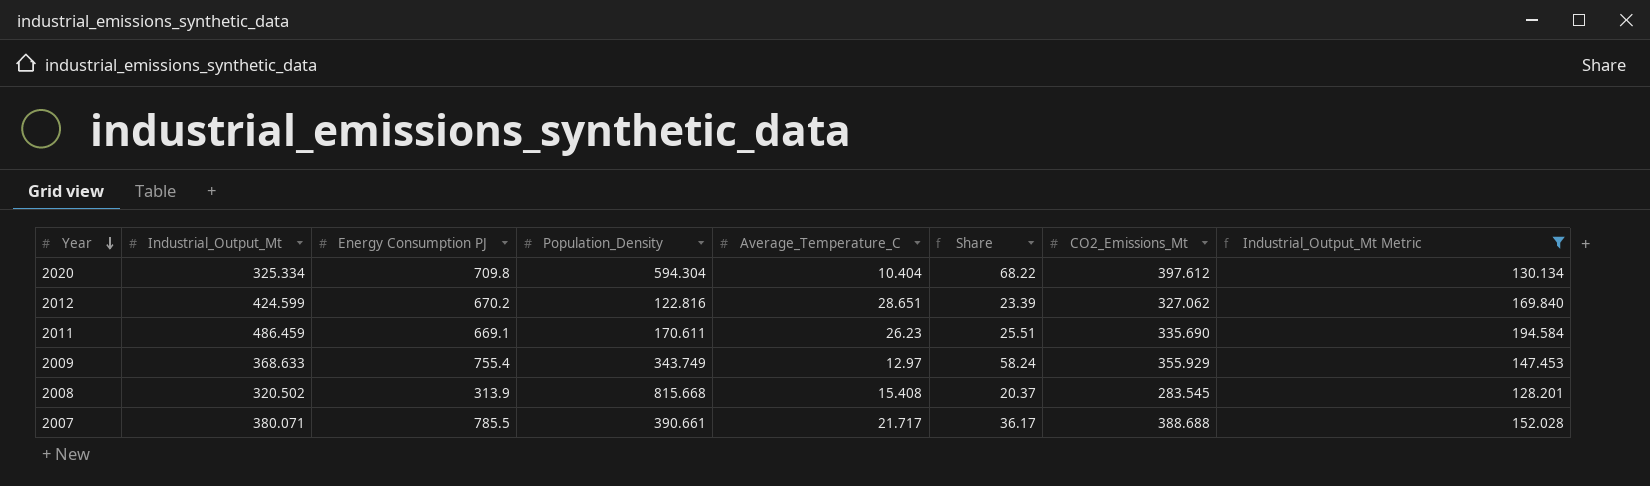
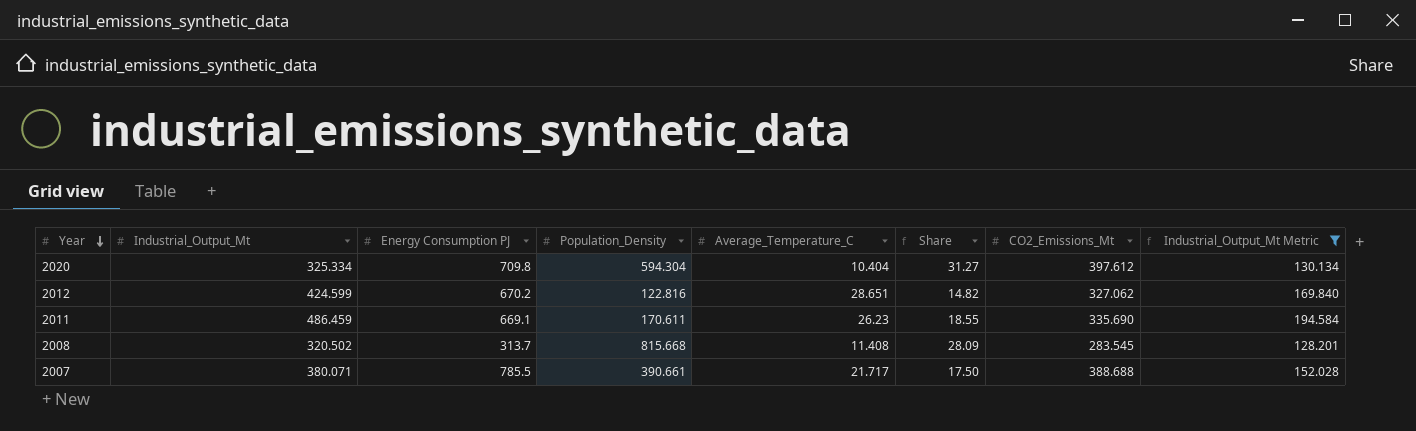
column Share | formula: [Energy Consumption PJ] / [Average_Temperature_C] -> [Industrial_Output_Mt] / [Average_Temperature_C]
row 2009: 368.633 | 755.4 | 343.749 | 12.97 | 58.24 | 355.929 | 147.453 -> none
2008 | Energy Consumption PJ: 313.9 -> 313.7
2008 | Average_Temperature_C: 15.408 -> 11.408

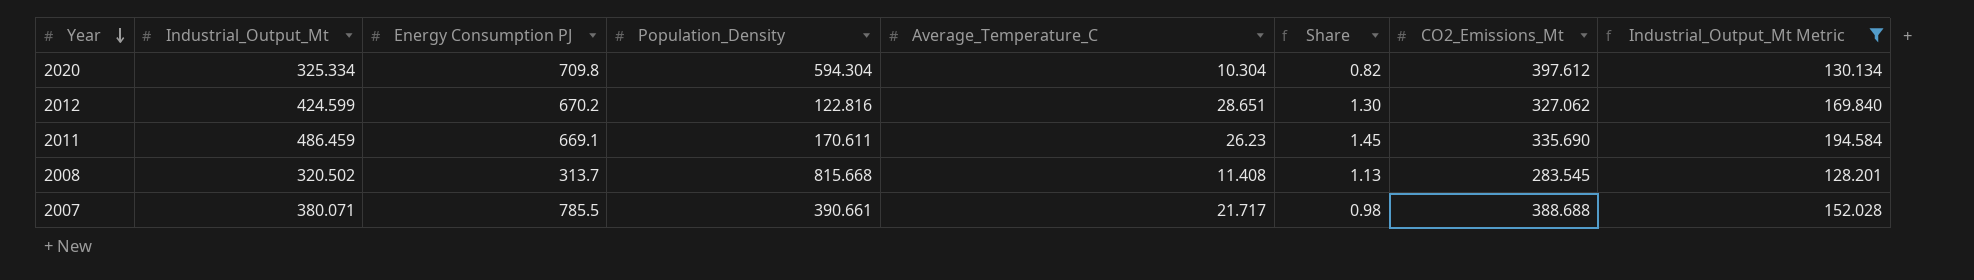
column Share | formula: [Industrial_Output_Mt] / [Average_Temperature_C] -> [Industrial_Output_Mt] / [CO2_Emissions_Mt]
2020 | Average_Temperature_C: 10.404 -> 10.304

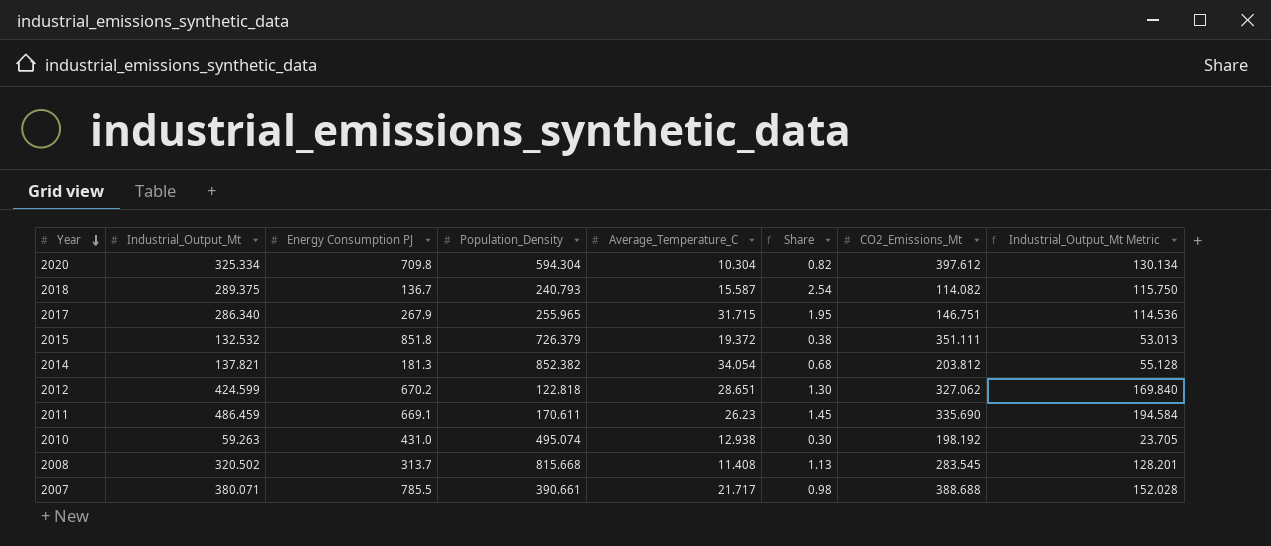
filter: Industrial_Output_Mt Metric >= 128.201 -> none
2012 | Population_Density: 122.816 -> 122.818

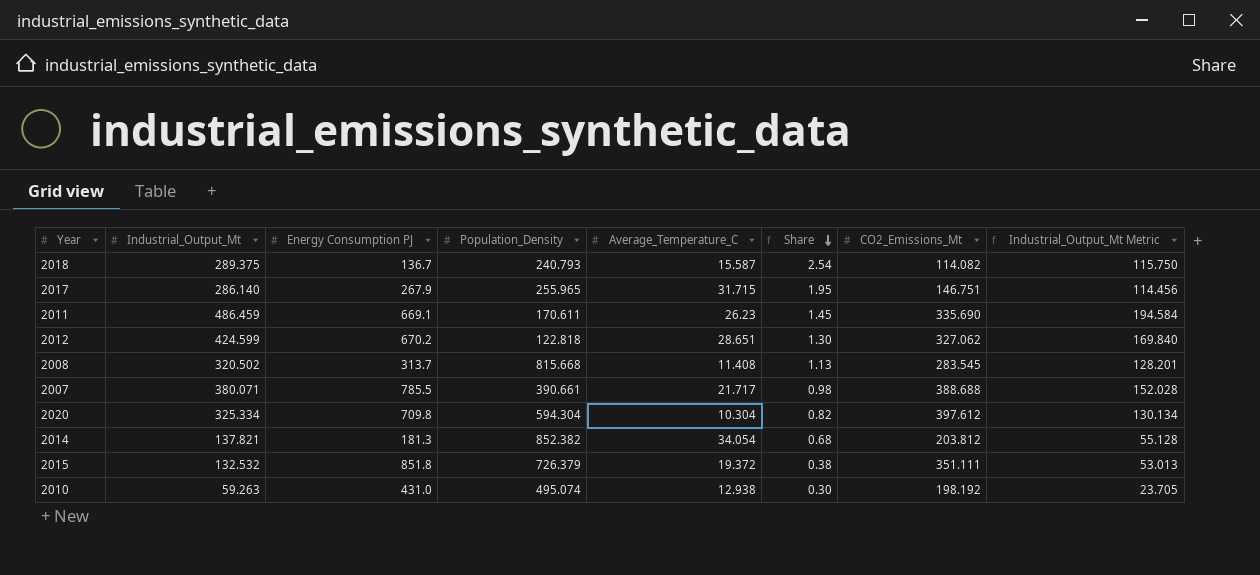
row order: Year descending -> Share descending
2017 | Industrial_Output_Mt: 286.340 -> 286.140
2017 | Industrial_Output_Mt Metric: 114.536 -> 114.456

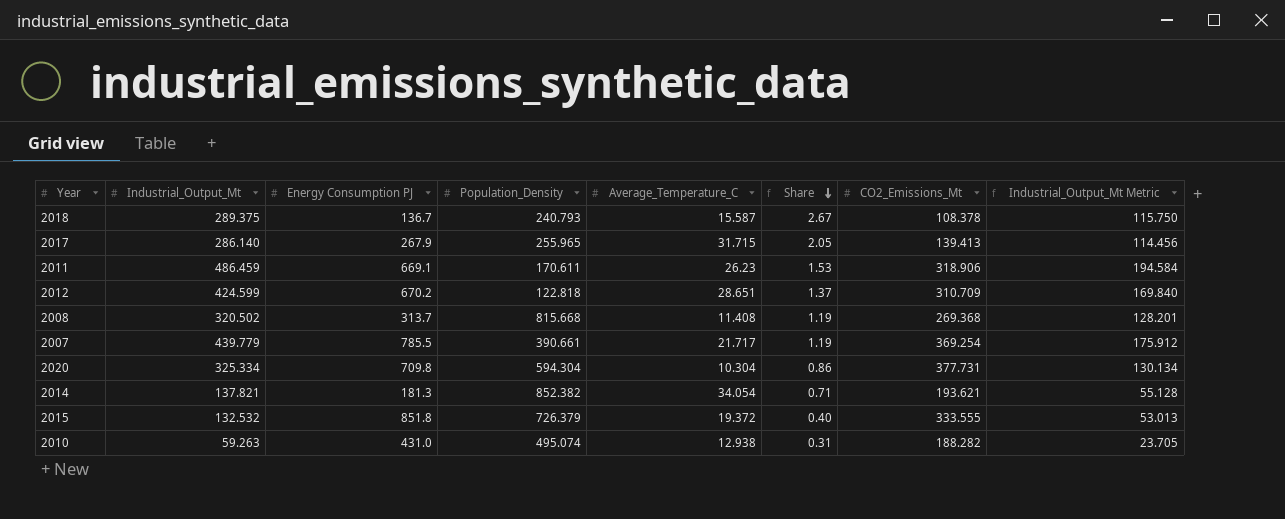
2018 | Share: 2.54 -> 2.67
2018 | CO2_Emissions_Mt: 114.082 -> 108.378
2017 | Share: 1.95 -> 2.05
2017 | CO2_Emissions_Mt: 146.751 -> 139.413
2011 | Share: 1.45 -> 1.53
2011 | CO2_Emissions_Mt: 335.690 -> 318.906
2012 | Share: 1.30 -> 1.37
2012 | CO2_Emissions_Mt: 327.062 -> 310.709
2008 | Share: 1.13 -> 1.19
2008 | CO2_Emissions_Mt: 283.545 -> 269.368
2007 | Industrial_Output_Mt: 380.071 -> 439.779
2007 | Share: 0.98 -> 1.19
2007 | CO2_Emissions_Mt: 388.688 -> 369.254
2007 | Industrial_Output_Mt Metric: 152.028 -> 175.912
2020 | Share: 0.82 -> 0.86
2020 | CO2_Emissions_Mt: 397.612 -> 377.731
2014 | Share: 0.68 -> 0.71
2014 | CO2_Emissions_Mt: 203.812 -> 193.621
2015 | Share: 0.38 -> 0.40
2015 | CO2_Emissions_Mt: 351.111 -> 333.555
2010 | Share: 0.30 -> 0.31
2010 | CO2_Emissions_Mt: 198.192 -> 188.282

